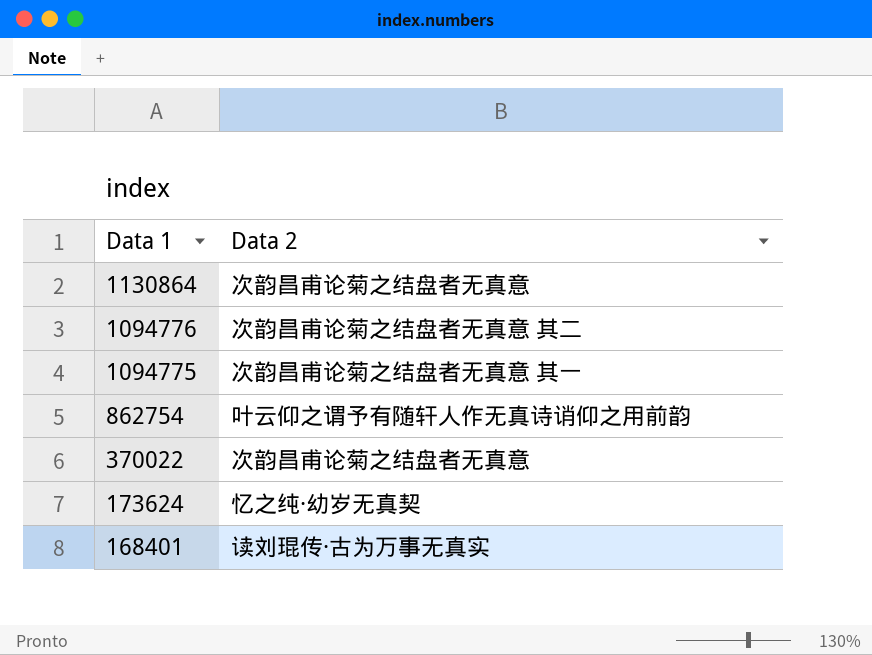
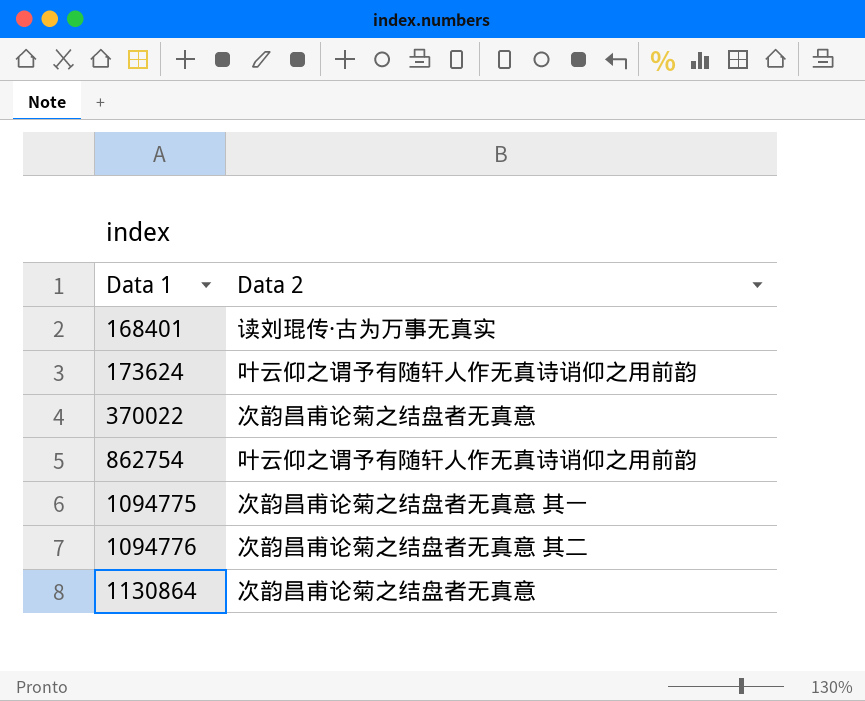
row order: Data 1 descending -> Data 1 ascending
173624 | Data 2: 忆之纯·幼岁无真契 -> 叶云仰之谓予有随轩人作无真诗诮仰之用前韵

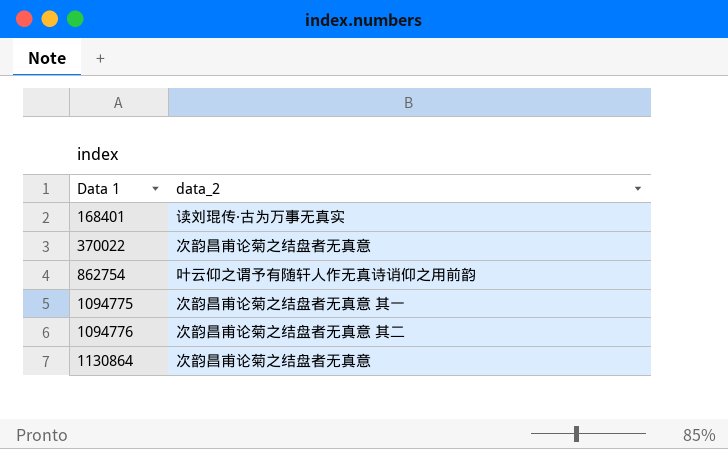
column name: Data 2 -> data_2
row 173624: 叶云仰之谓予有随轩人作无真诗诮仰之用前韵 -> none

